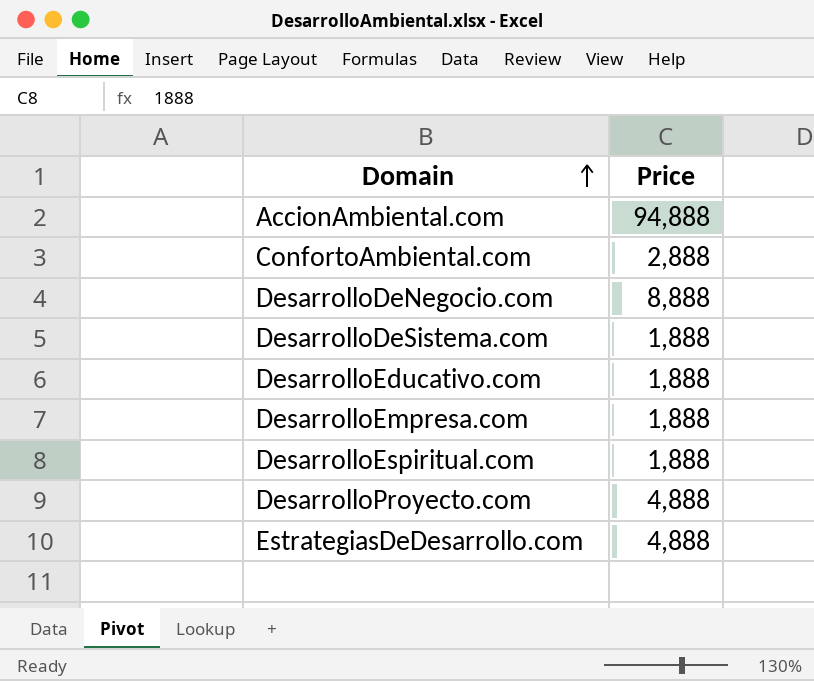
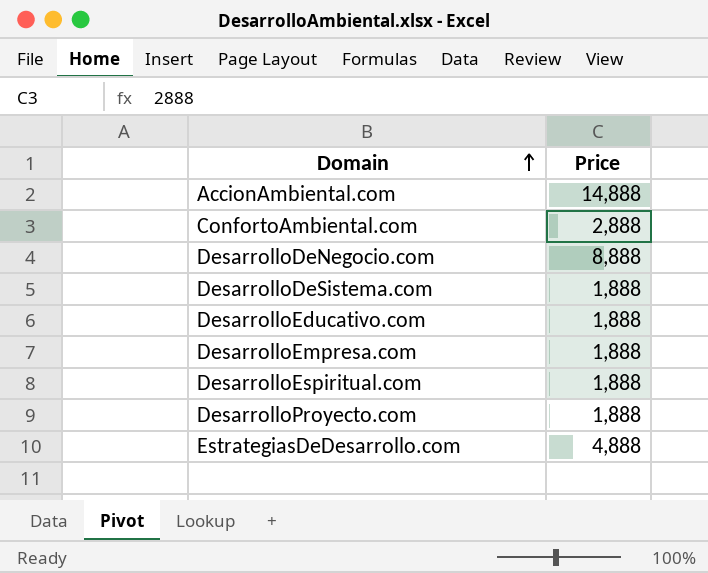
AccionAmbiental.com | Price: 94,888 -> 14,888
DesarrolloProyecto.com | Price: 4,888 -> 1,888

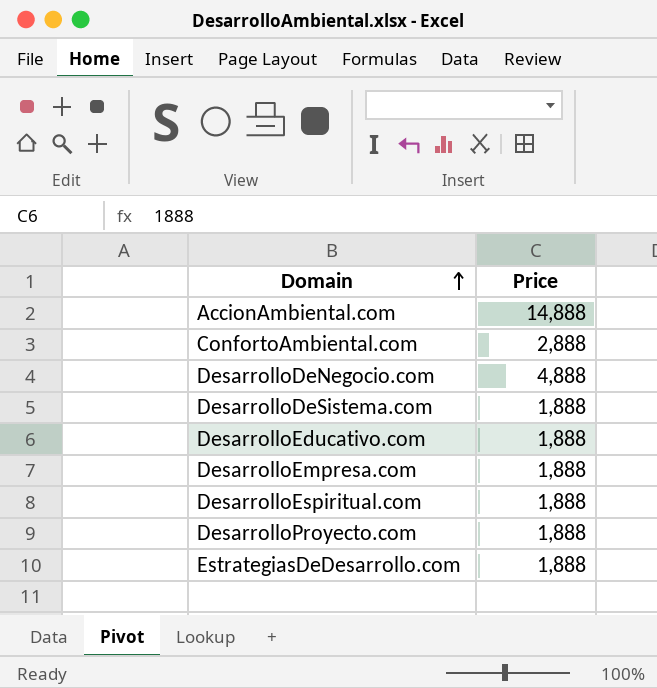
DesarrolloDeNegocio.com | Price: 8,888 -> 4,888
EstrategiasDeDesarrollo.com | Price: 4,888 -> 1,888

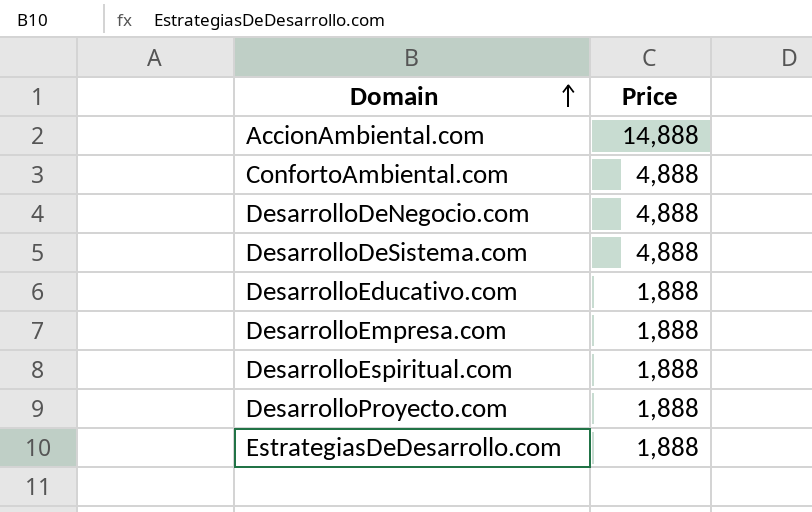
ConfortoAmbiental.com | Price: 2,888 -> 4,888
DesarrolloDeSistema.com | Price: 1,888 -> 4,888

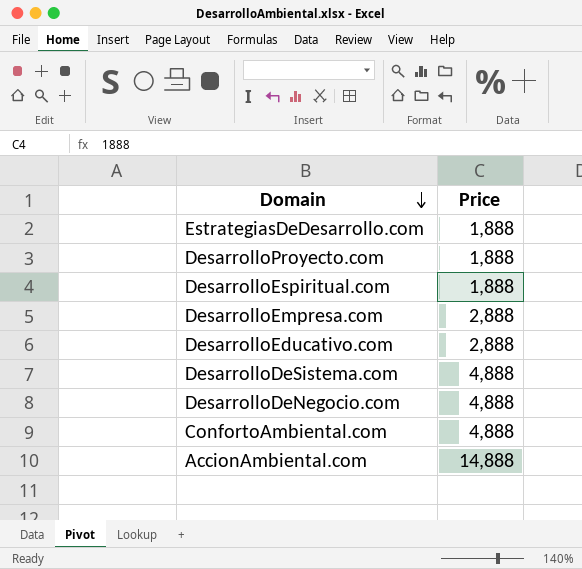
row order: Domain ascending -> Domain descending
DesarrolloEmpresa.com | Price: 1,888 -> 2,888
DesarrolloEducativo.com | Price: 1,888 -> 2,888

